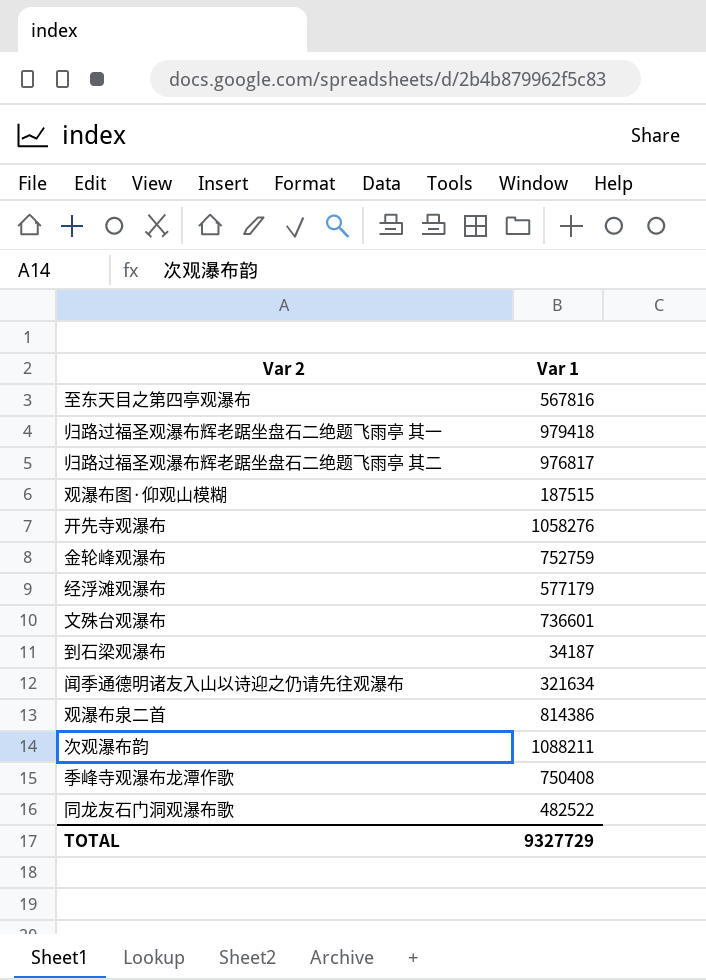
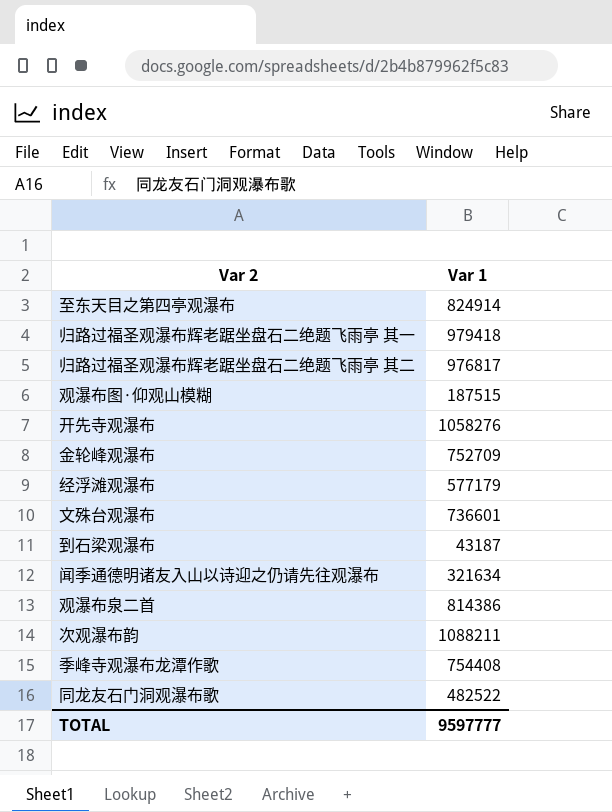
至东天目之第四亭观瀑布 | Var 1: 567816 -> 824914
金轮峰观瀑布 | Var 1: 752759 -> 752709
到石梁观瀑布 | Var 1: 34187 -> 43187
季峰寺观瀑布龙潭作歌 | Var 1: 750408 -> 754408
TOTAL | Var 1: 9327729 -> 9597777

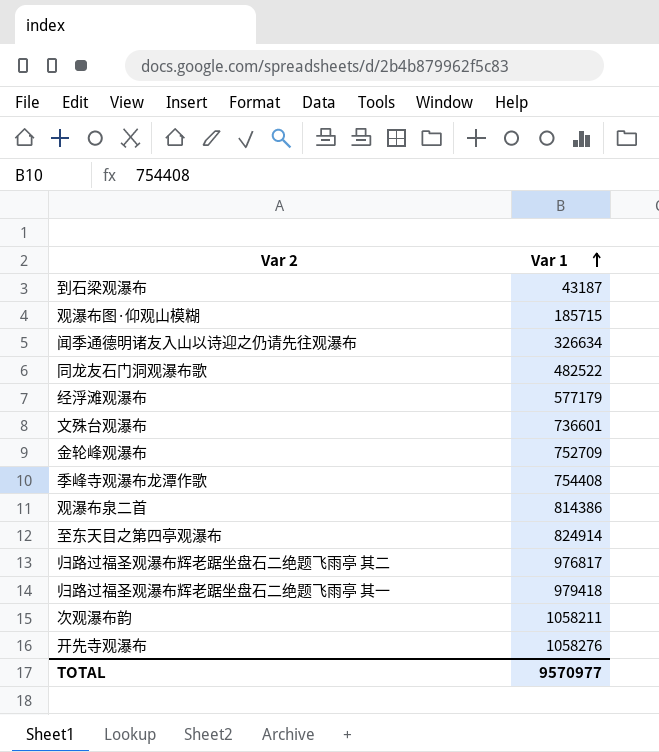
row order: none -> Var 1 ascending
观瀑布图·仰观山模糊 | Var 1: 187515 -> 185715
闻季通德明诸友入山以诗迎之仍请先往观瀑布 | Var 1: 321634 -> 326634
次观瀑布韵 | Var 1: 1088211 -> 1058211
TOTAL | Var 1: 9597777 -> 9570977

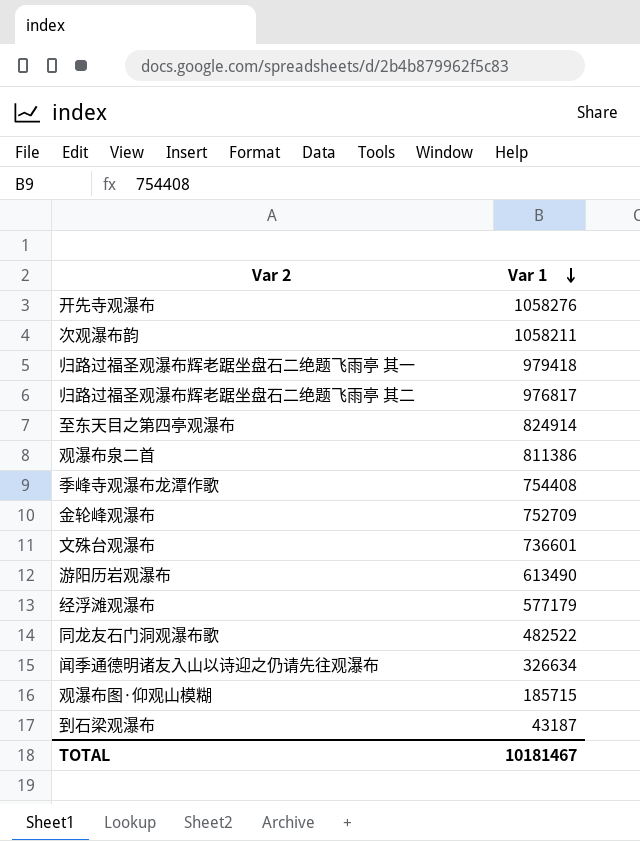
row order: Var 1 ascending -> Var 1 descending
观瀑布泉二首 | Var 1: 814386 -> 811386
row 游阳历岩观瀑布: none -> 613490
TOTAL | Var 1: 9570977 -> 10181467

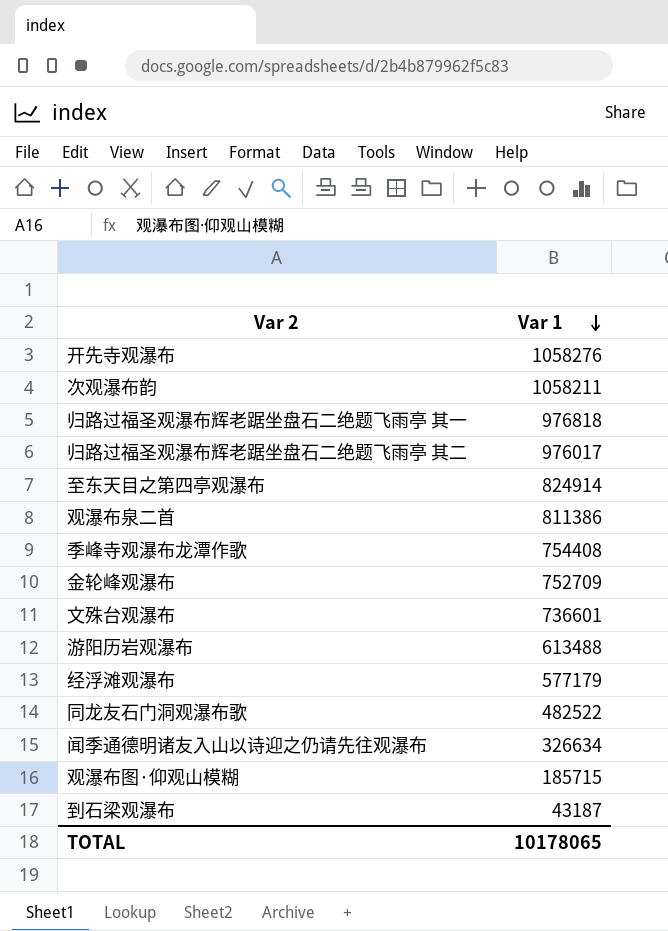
归路过福圣观瀑布辉老踞坐盘石二绝题飞雨亭 其一 | Var 1: 979418 -> 976818
归路过福圣观瀑布辉老踞坐盘石二绝题飞雨亭 其二 | Var 1: 976817 -> 976017
游阳历岩观瀑布 | Var 1: 613490 -> 613488
TOTAL | Var 1: 10181467 -> 10178065

